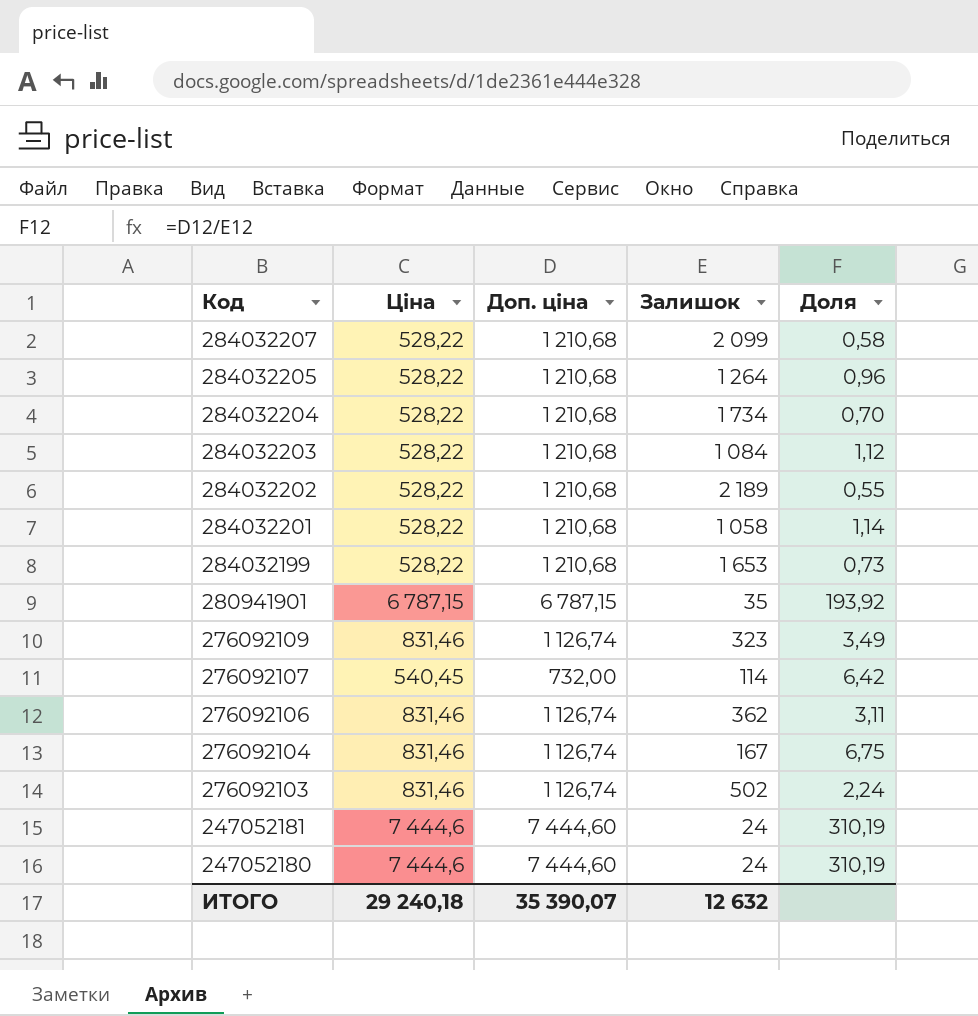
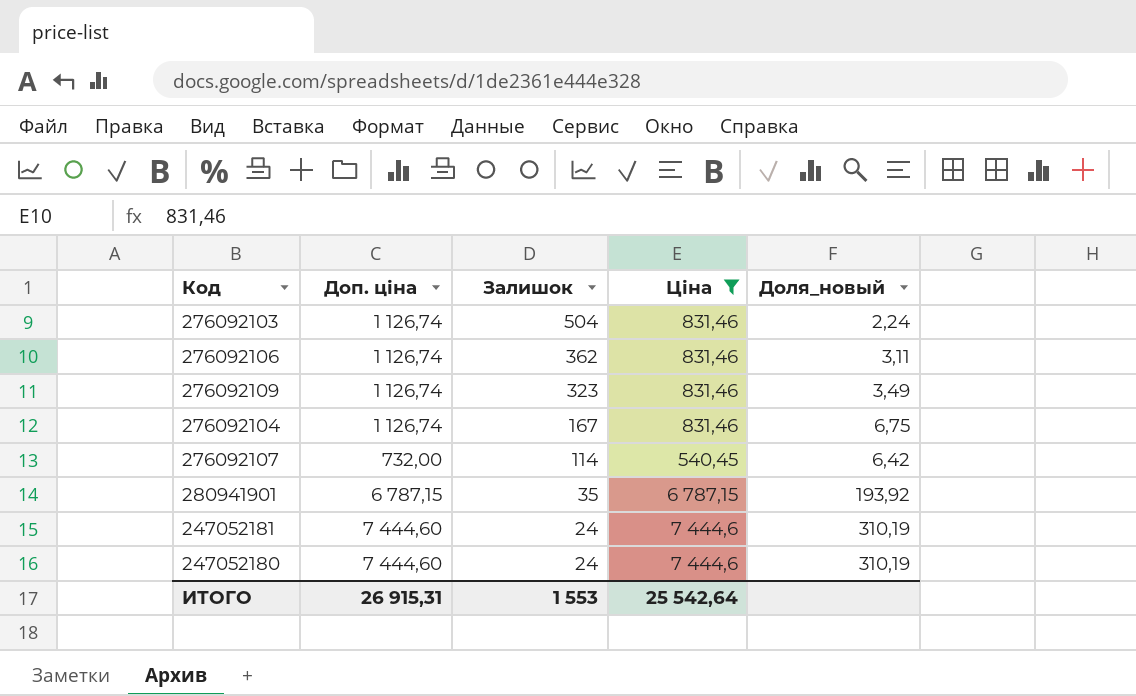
filter: none -> Ціна != 528,22
row order: Код descending -> Залишок descending
column Ціна | position: 2 -> 4
column name: Доля -> Доля_новый
276092103 | Залишок: 502 -> 504
ИТОГО | Доп. ціна: 35 390,07 -> 26 915,31
ИТОГО | Залишок: 12 632 -> 1 553
ИТОГО | Ціна: 29 240,18 -> 25 542,64

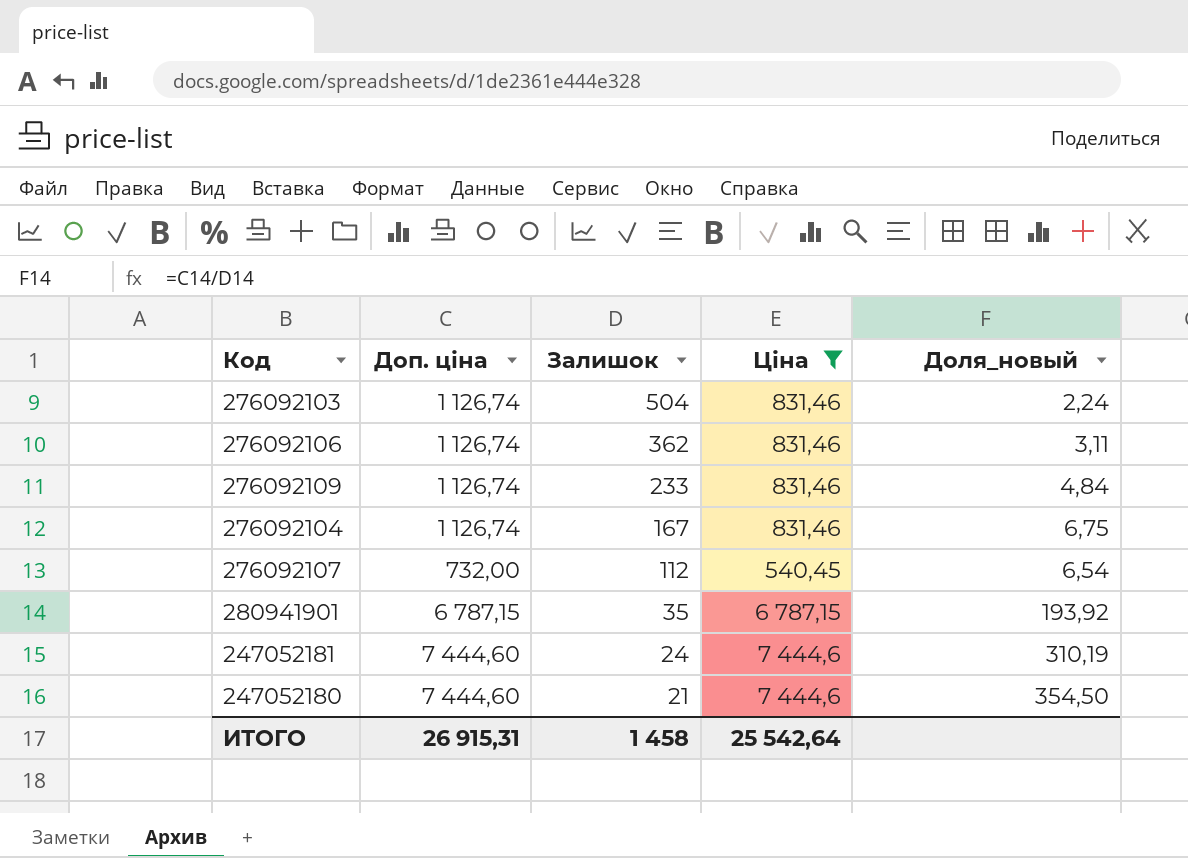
276092109 | Залишок: 323 -> 233
276092109 | Доля_новый: 3,49 -> 4,84
276092107 | Залишок: 114 -> 112
276092107 | Доля_новый: 6,42 -> 6,54
247052180 | Залишок: 24 -> 21
247052180 | Доля_новый: 310,19 -> 354,50
ИТОГО | Залишок: 1 553 -> 1 458

